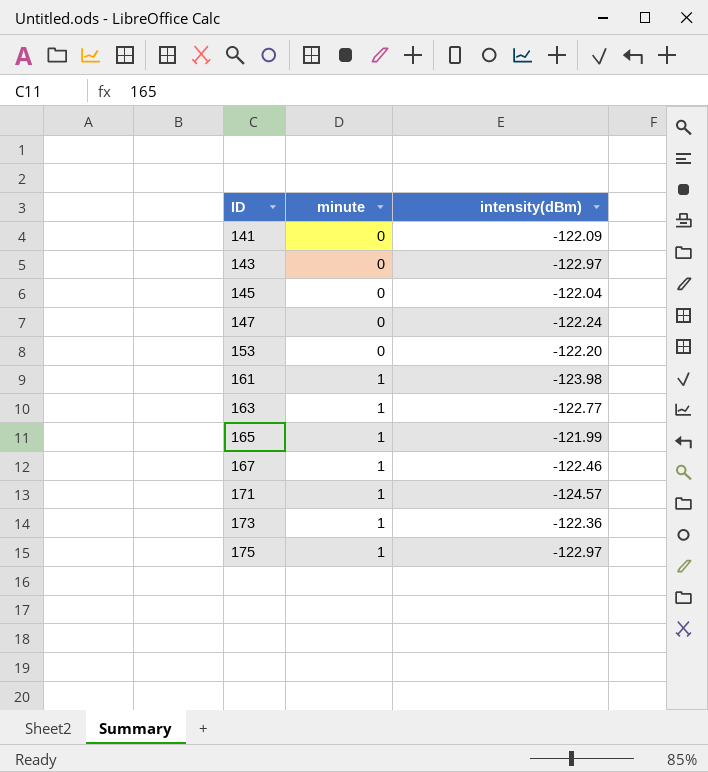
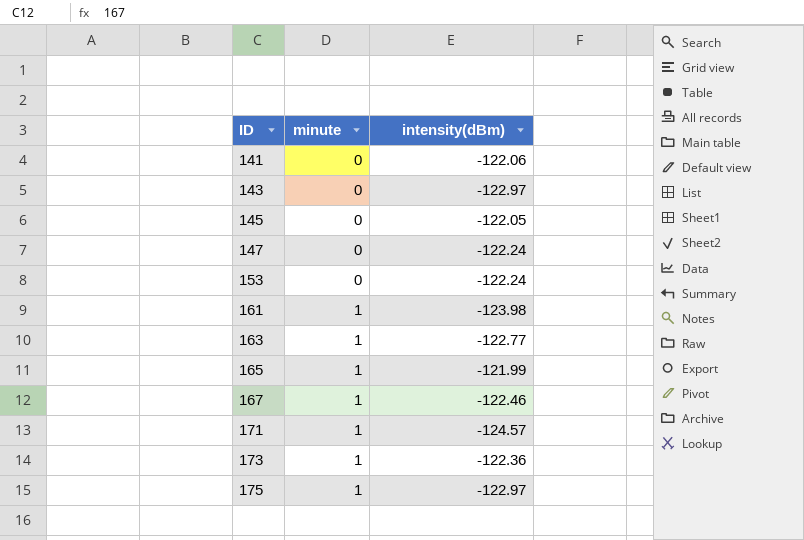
141 | intensity(dBm): -122.09 -> -122.06
145 | intensity(dBm): -122.04 -> -122.05
153 | intensity(dBm): -122.20 -> -122.24

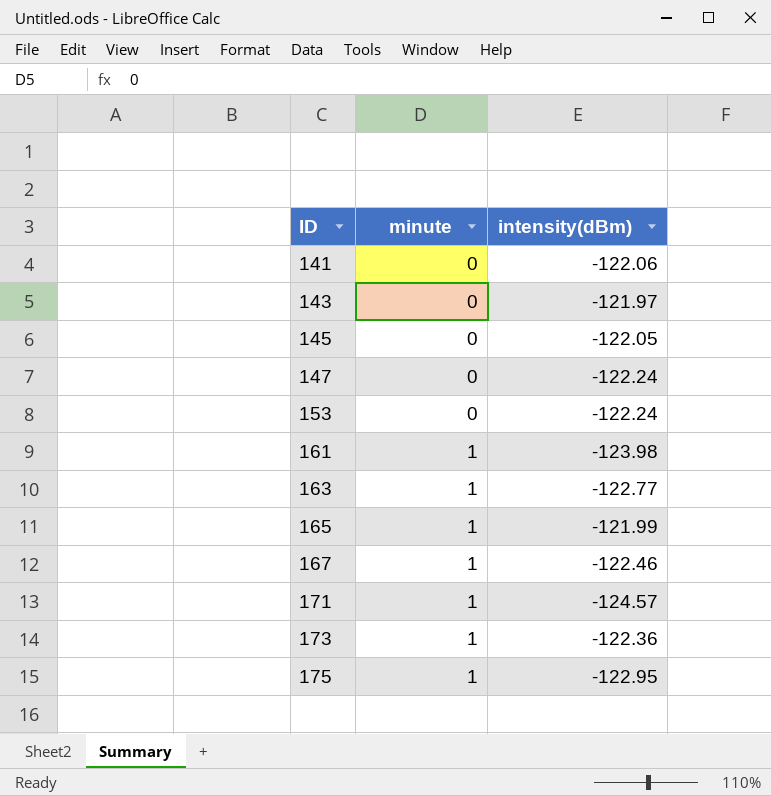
143 | intensity(dBm): -122.97 -> -121.97
175 | intensity(dBm): -122.97 -> -122.95

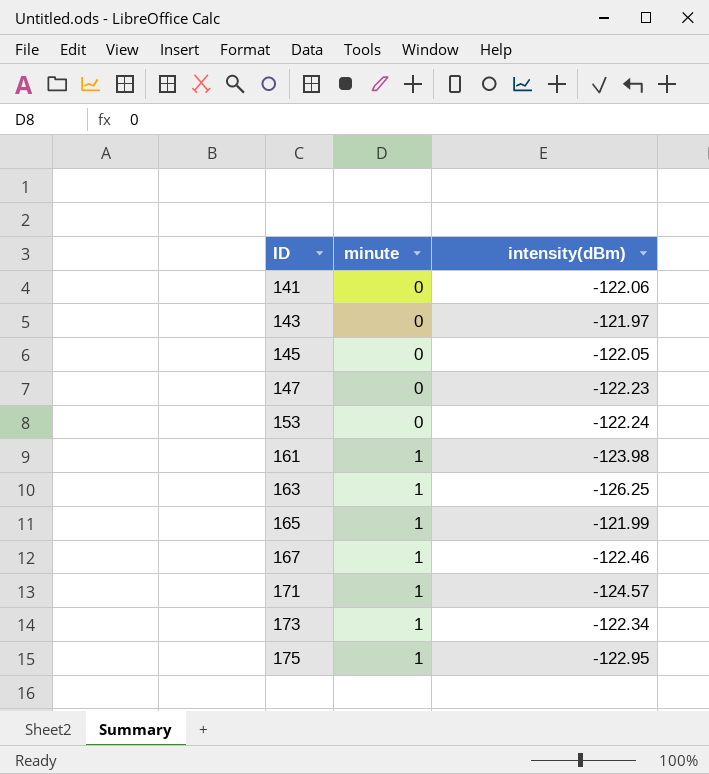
147 | intensity(dBm): -122.24 -> -122.23
163 | intensity(dBm): -122.77 -> -126.25
173 | intensity(dBm): -122.36 -> -122.34

